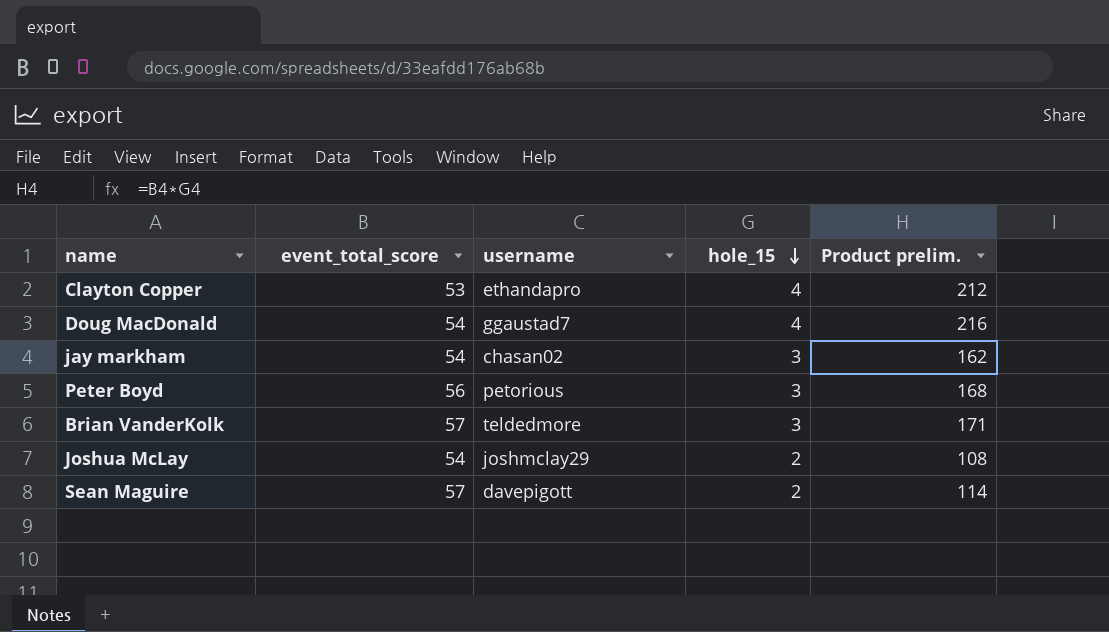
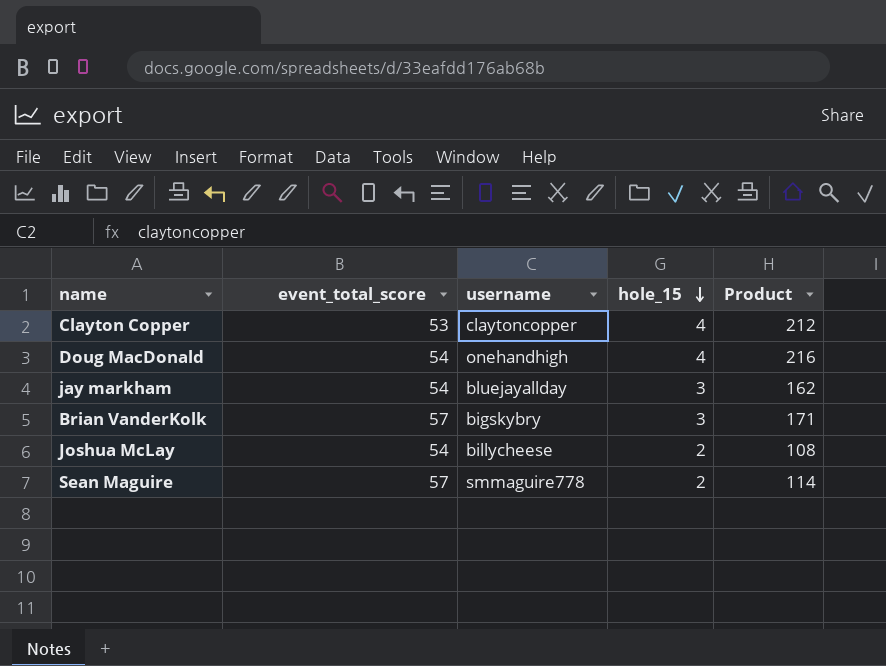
column name: Product prelim. -> Product
row Peter Boyd: 56 | petorious | 3 | 168 -> none
Clayton Copper | username: ethandapro -> claytoncopper
Doug MacDonald | username: ggaustad7 -> onehandhigh
jay markham | username: chasan02 -> bluejayallday
Brian VanderKolk | username: teldedmore -> bigskybry
Joshua McLay | username: joshmclay29 -> billycheese
Sean Maguire | username: davepigott -> smmaguire778

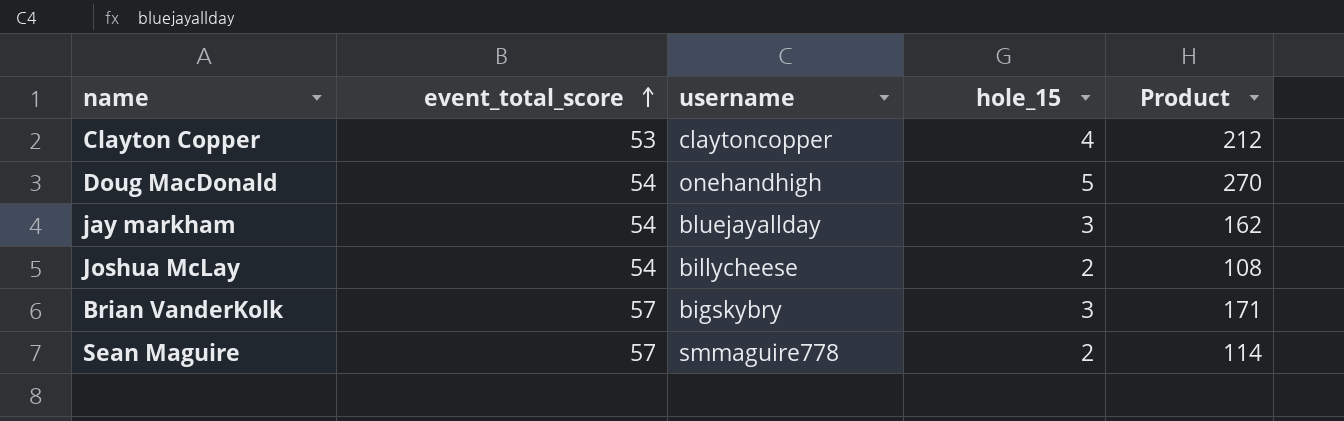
row order: hole_15 descending -> event_total_score ascending
Doug MacDonald | hole_15: 4 -> 5
Doug MacDonald | Product: 216 -> 270

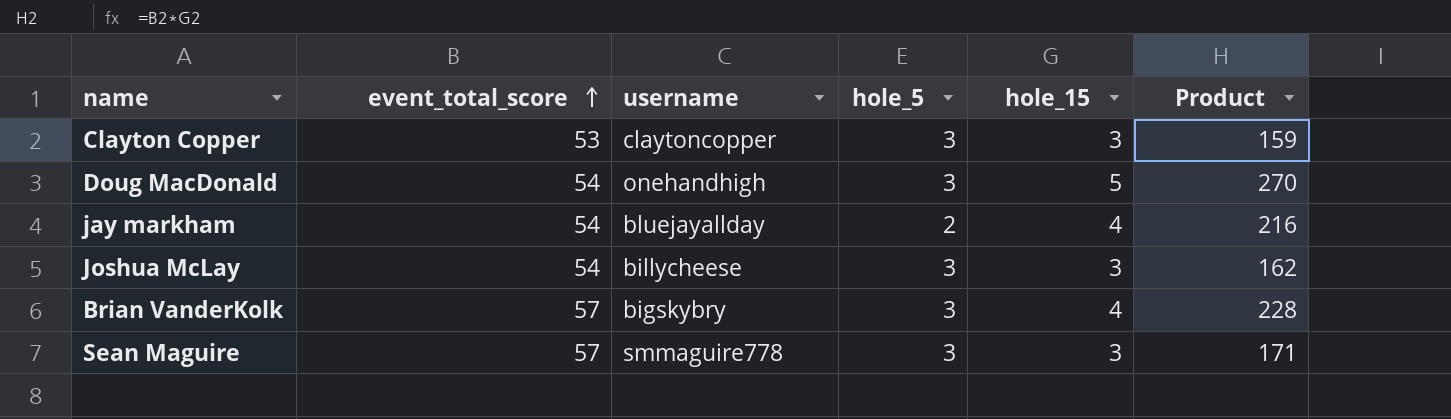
column hole_5 | position: none -> 4
Clayton Copper | hole_15: 4 -> 3
Clayton Copper | Product: 212 -> 159
jay markham | hole_15: 3 -> 4
jay markham | Product: 162 -> 216
Joshua McLay | hole_15: 2 -> 3
Joshua McLay | Product: 108 -> 162
Brian VanderKolk | hole_15: 3 -> 4
Brian VanderKolk | Product: 171 -> 228
Sean Maguire | hole_15: 2 -> 3
Sean Maguire | Product: 114 -> 171

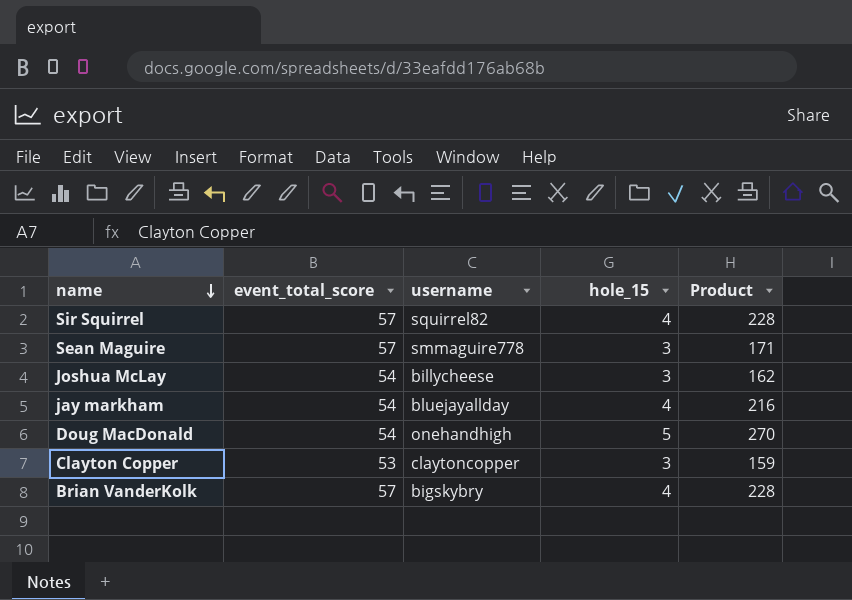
row order: event_total_score ascending -> name descending
column hole_5 | position: 4 -> none
row Sir Squirrel: none -> 57 | squirrel82 | 4 | 228

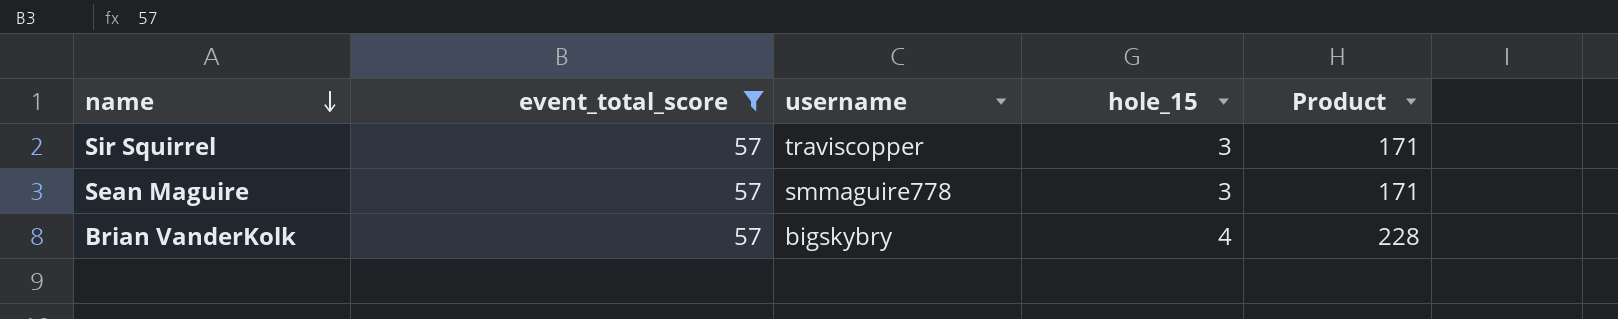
filter: none -> event_total_score = 57
Sir Squirrel | username: squirrel82 -> traviscopper
Sir Squirrel | hole_15: 4 -> 3
Sir Squirrel | Product: 228 -> 171

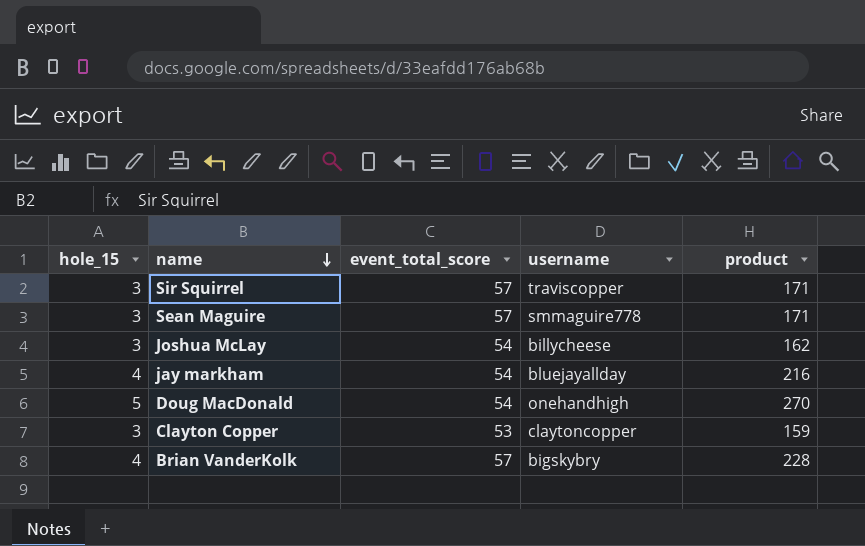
filter: event_total_score = 57 -> none
column hole_15 | position: 4 -> 1
column name: Product -> product

